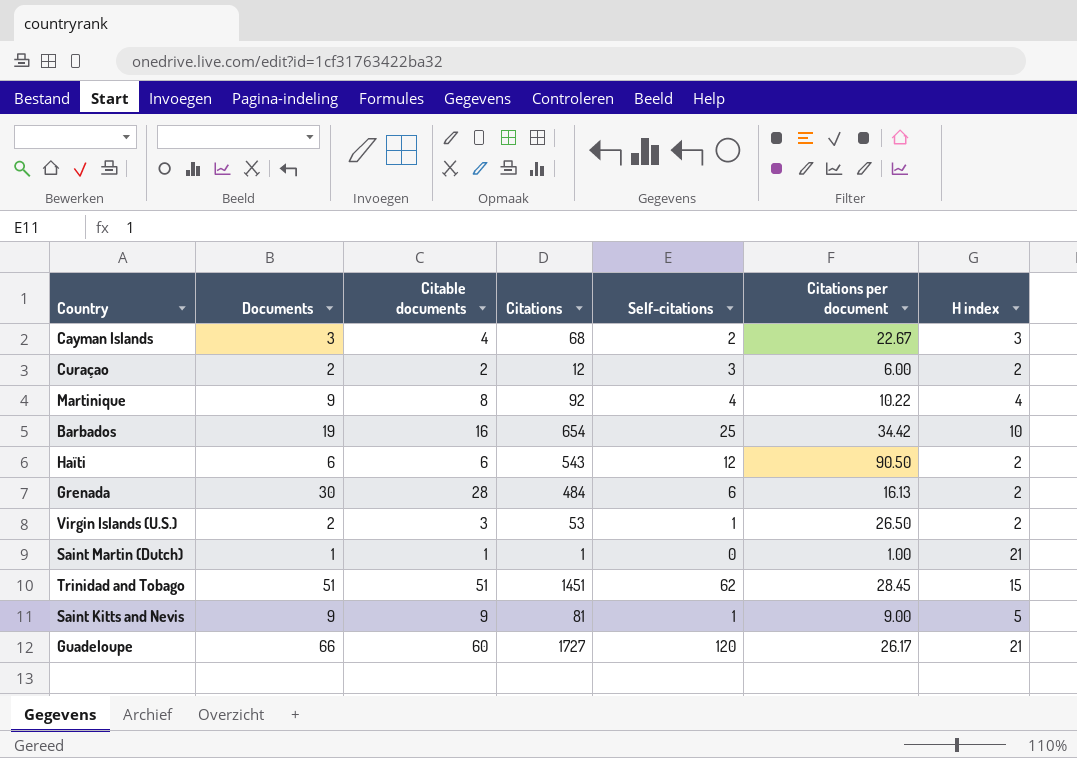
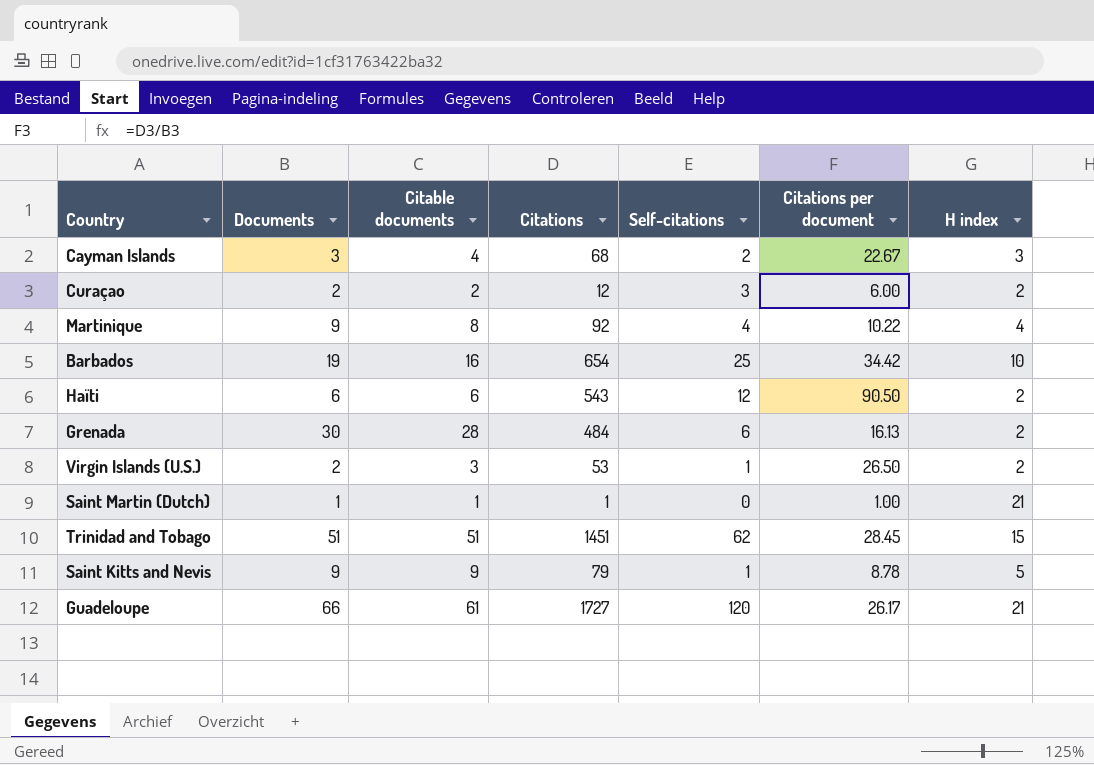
Saint Kitts and Nevis | Citations: 81 -> 79
Saint Kitts and Nevis | Citations per document: 9.00 -> 8.78
Guadeloupe | Citable documents: 60 -> 61

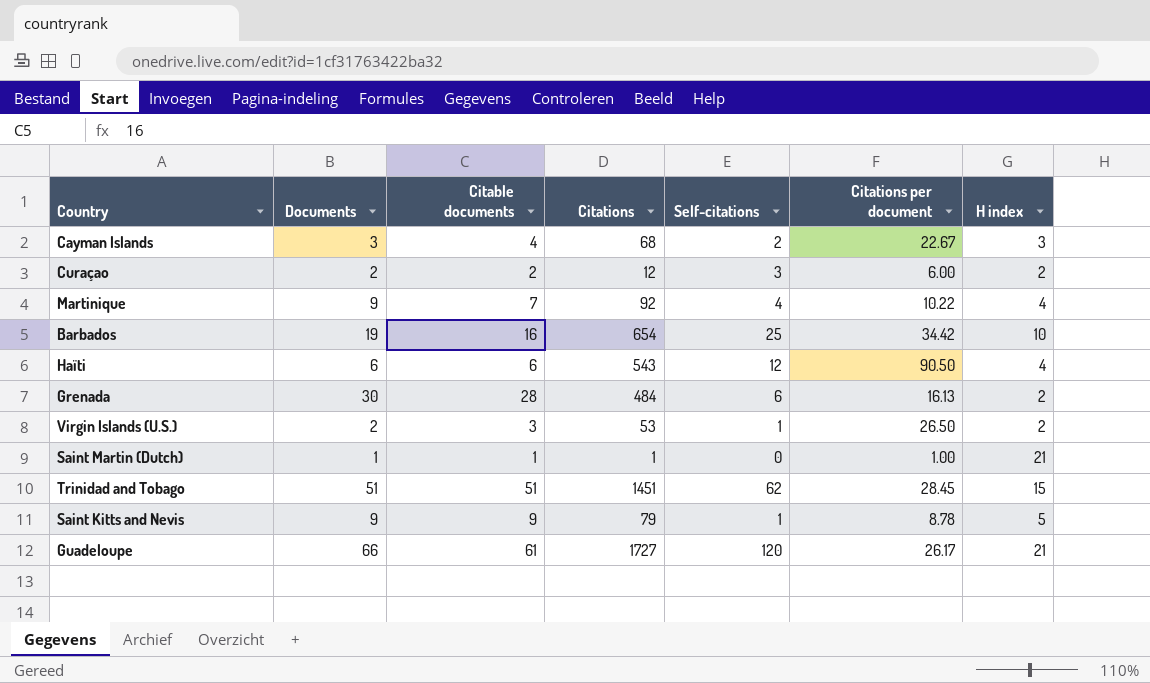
Martinique | Citable documents: 8 -> 7
Haïti | H index: 2 -> 4

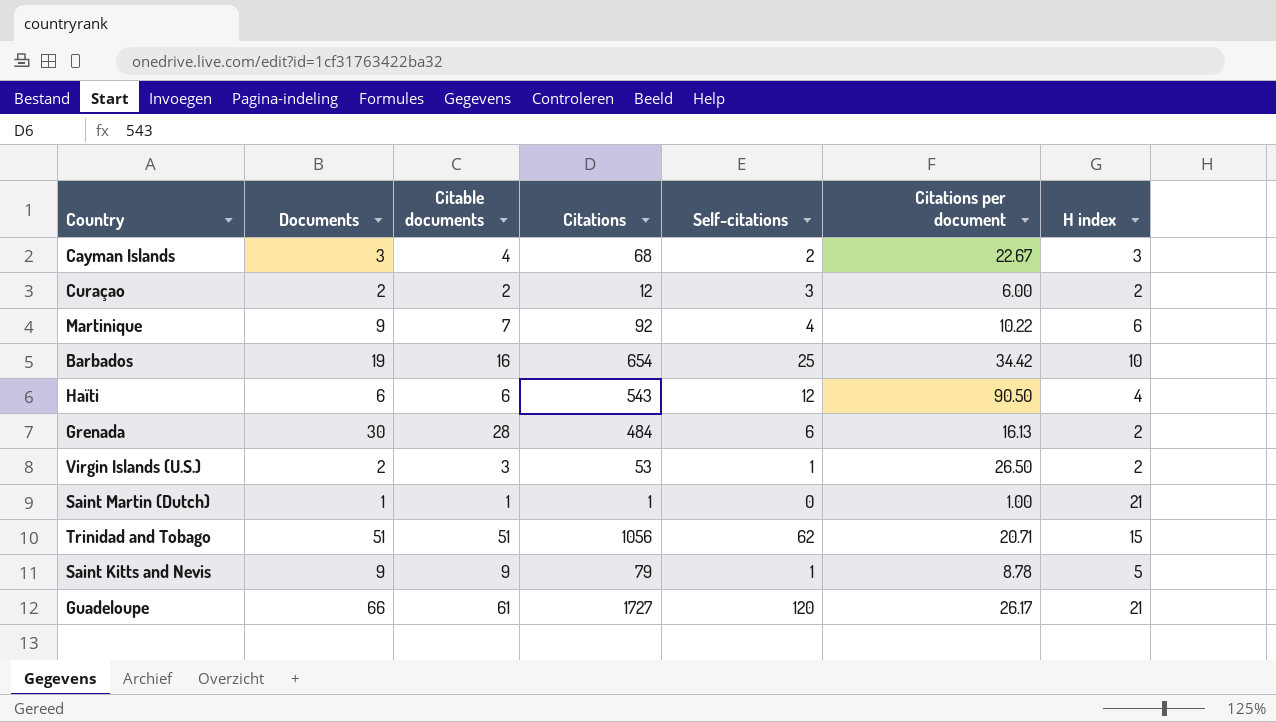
Martinique | H index: 4 -> 6
Trinidad and Tobago | Citations: 1451 -> 1056
Trinidad and Tobago | Citations per document: 28.45 -> 20.71

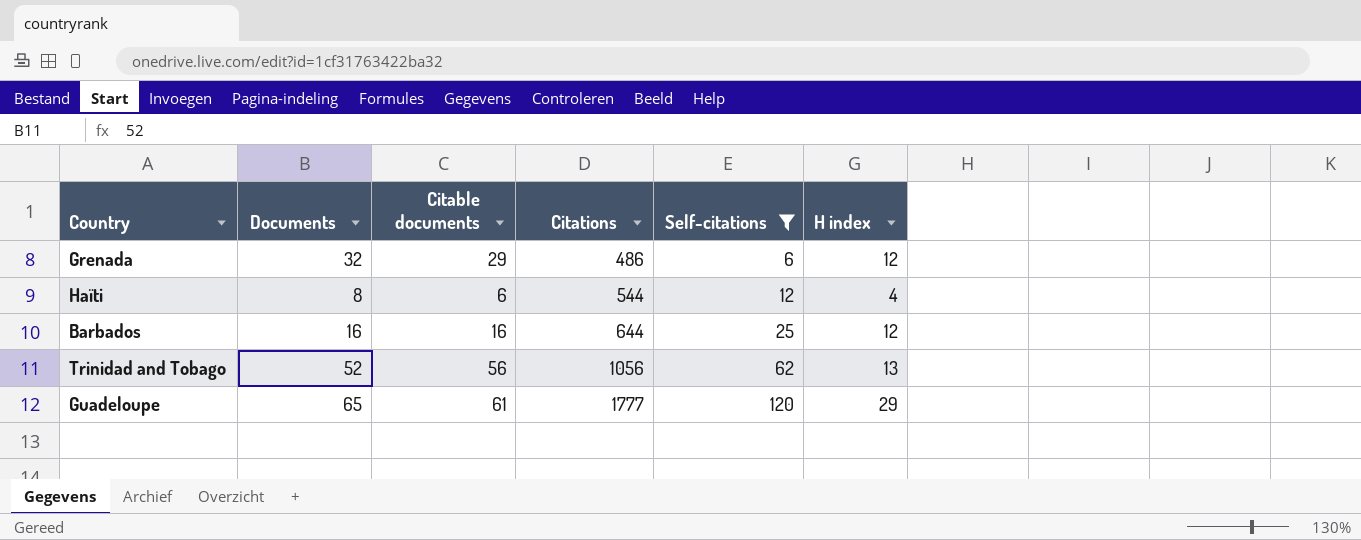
filter: none -> Self-citations >= 6
row order: none -> Citations ascending
column Citations per document | formula: [Citations] / [Documents] -> none
Grenada | Documents: 30 -> 32
Grenada | Citable documents: 28 -> 29
Grenada | Citations: 484 -> 486
Grenada | H index: 2 -> 12
Haïti | Documents: 6 -> 8
Haïti | Citations: 543 -> 544
Barbados | Documents: 19 -> 16
Barbados | Citations: 654 -> 644
Barbados | H index: 10 -> 12
Trinidad and Tobago | Documents: 51 -> 52
Trinidad and Tobago | Citable documents: 51 -> 56
Trinidad and Tobago | H index: 15 -> 13
Guadeloupe | Documents: 66 -> 65
Guadeloupe | Citations: 1727 -> 1777
Guadeloupe | H index: 21 -> 29

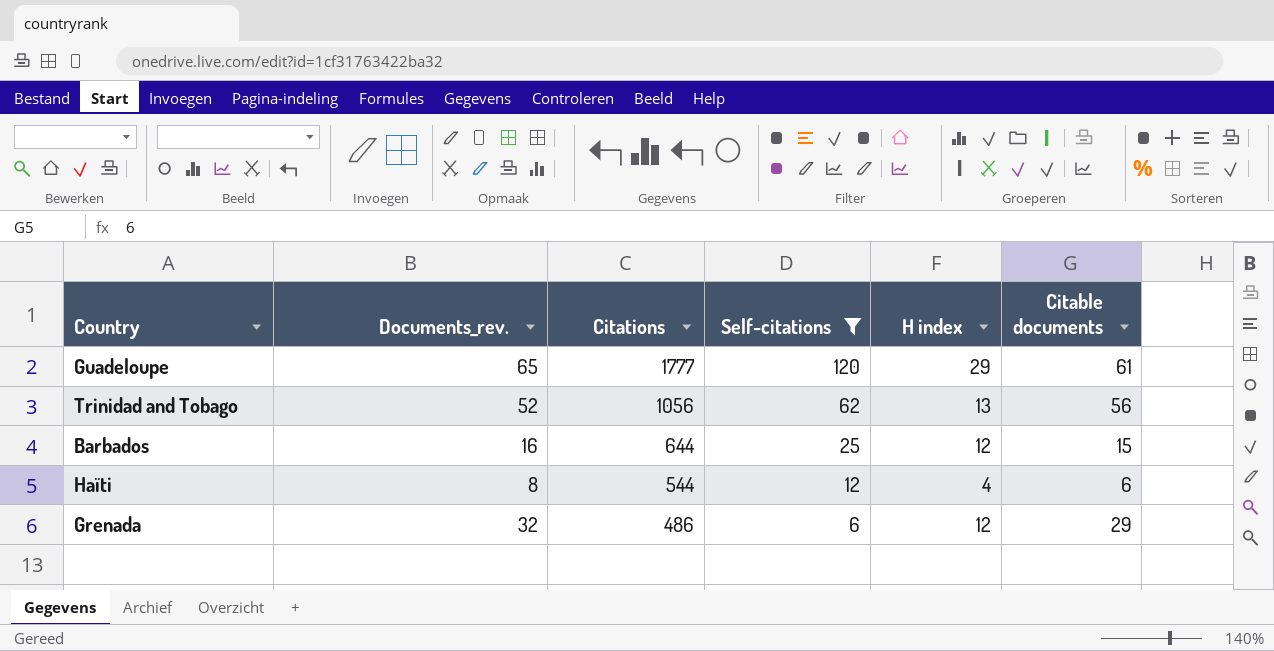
row order: Citations ascending -> Citations descending
column name: Documents -> Documents_rev.
column Citable documents | position: 3 -> 6
Barbados | Citable documents: 16 -> 15

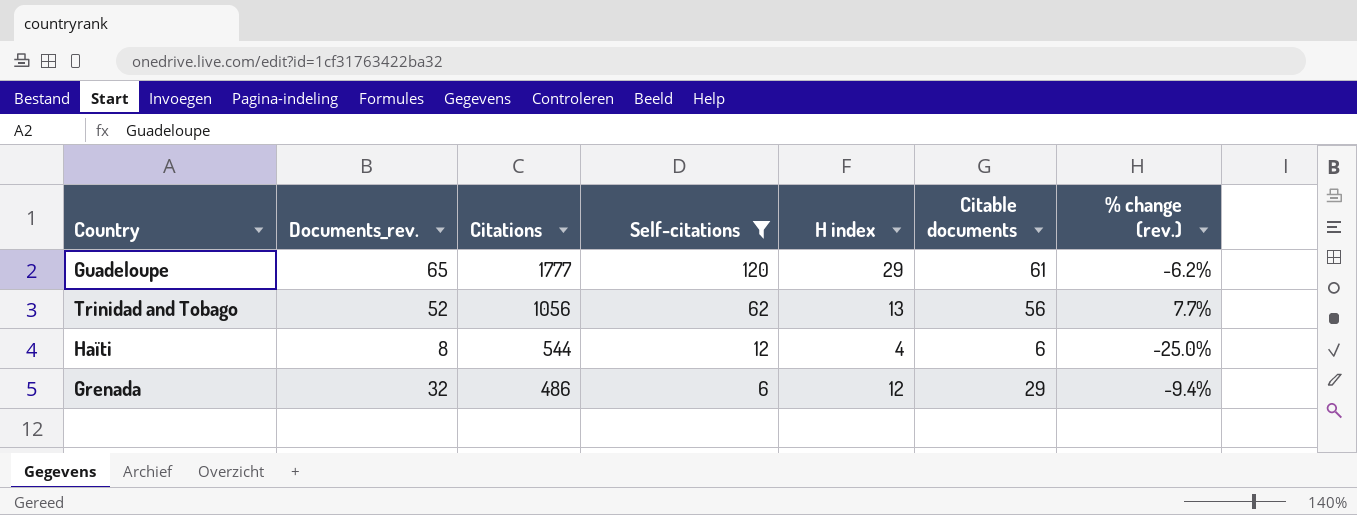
column % change (rev.) | formula: none -> ([Citable documents] - [Documents_rev.]) / [Documents_rev.]
row Barbados: 16 | 644 | 25 | 12 | 15 -> none

